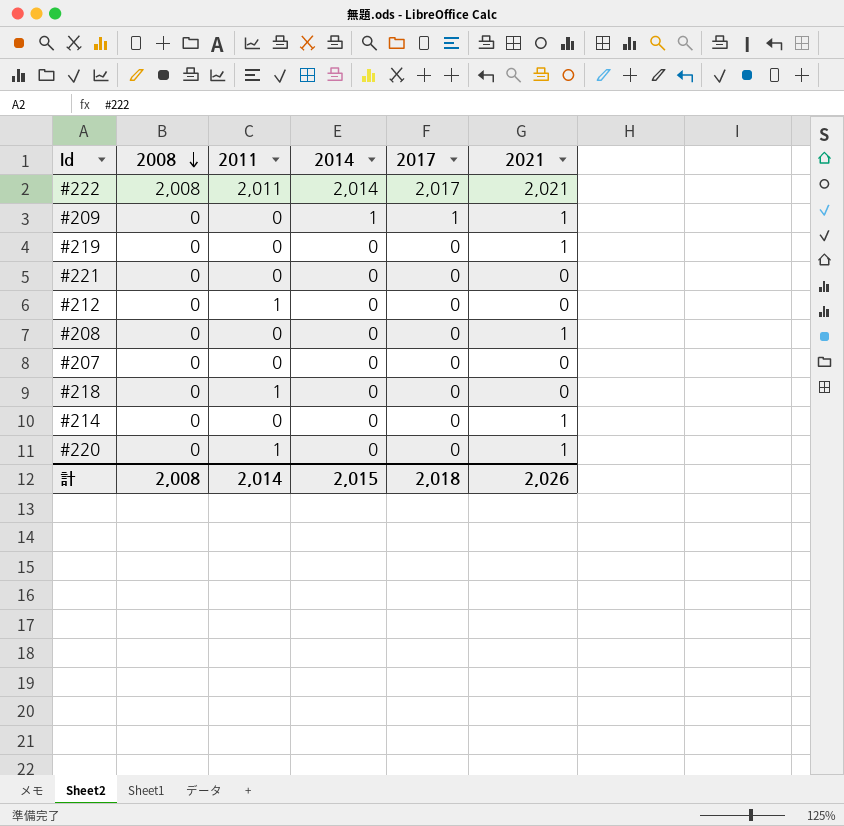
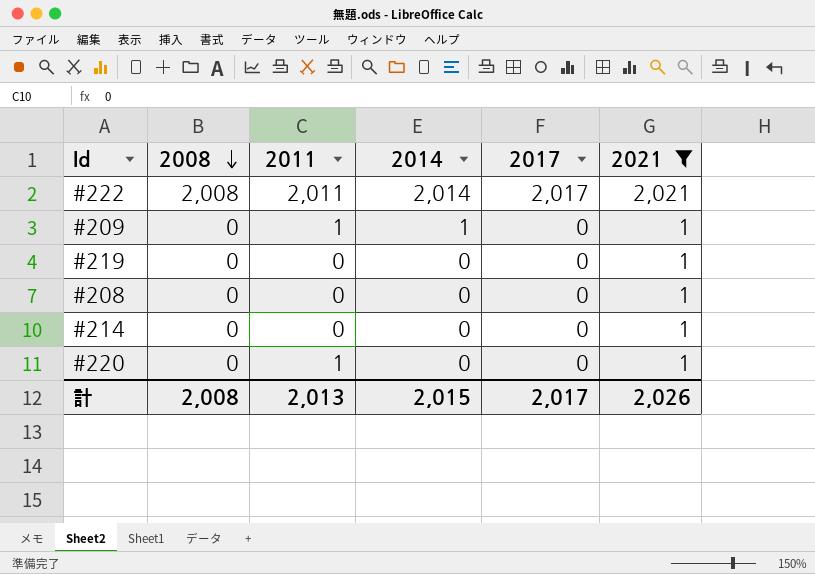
filter: none -> 2021 != 0
#209 | 2011: 0 -> 1
#209 | 2017: 1 -> 0
計 | 2011: 2,014 -> 2,013
計 | 2017: 2,018 -> 2,017

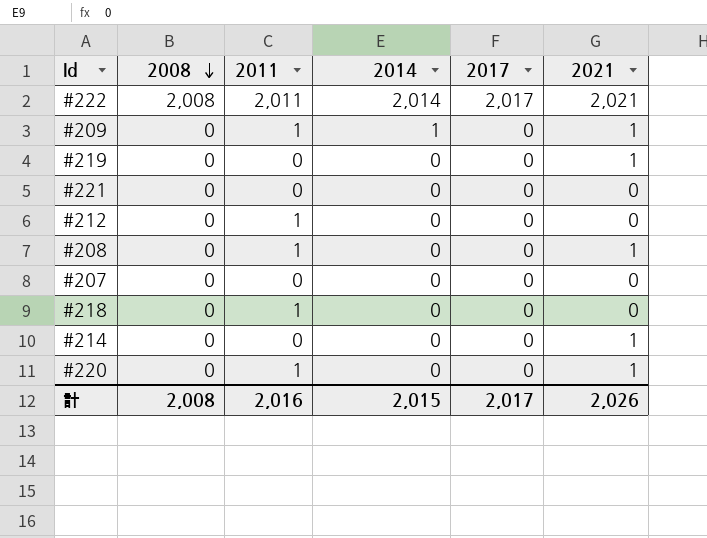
filter: 2021 != 0 -> none
#208 | 2011: 0 -> 1
計 | 2011: 2,013 -> 2,016

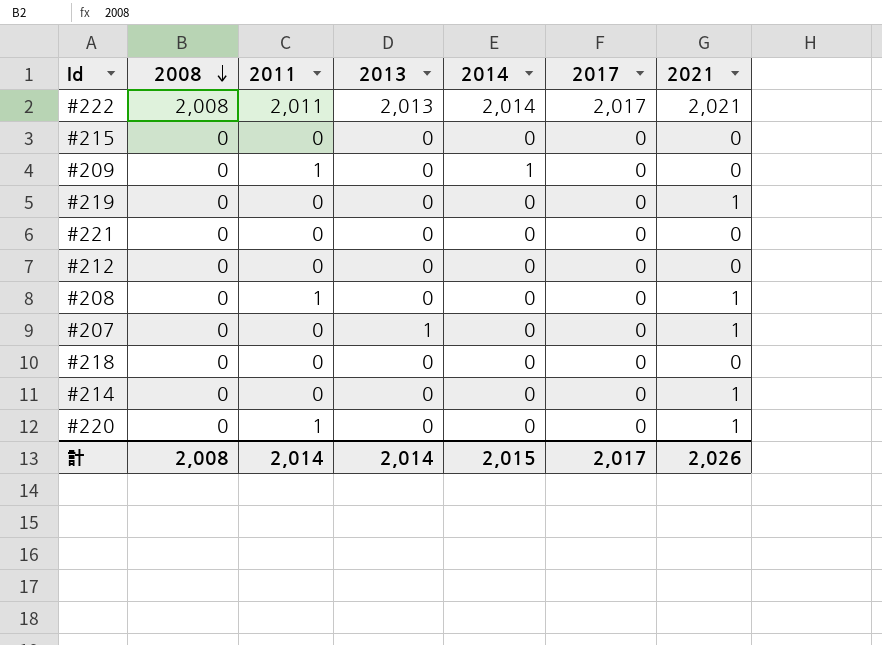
column 2013 | position: none -> 4
row #215: none -> 0 | 0 | 0 | 0 | 0 | 0
#209 | 2021: 1 -> 0
#212 | 2011: 1 -> 0
#207 | 2021: 0 -> 1
#218 | 2011: 1 -> 0
計 | 2011: 2,016 -> 2,014

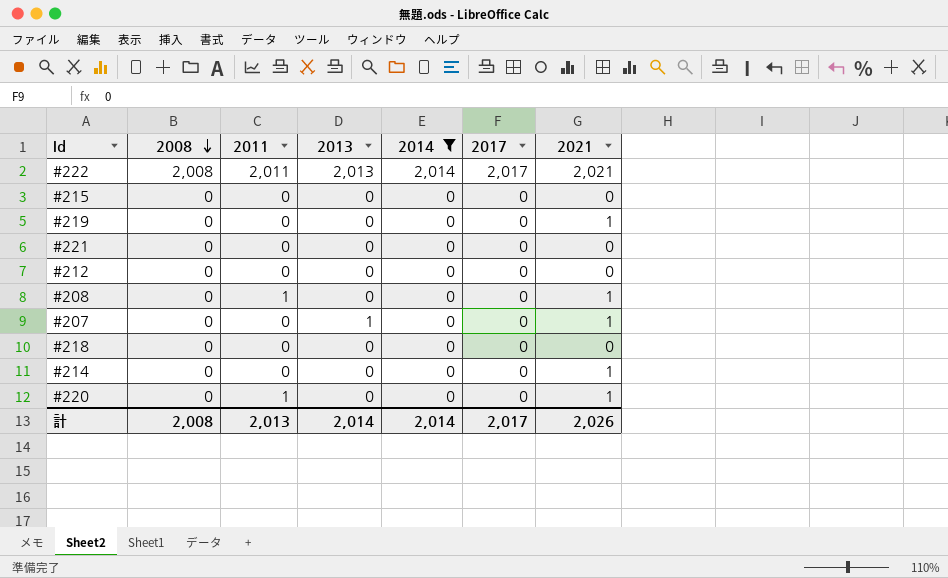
filter: none -> 2014 != 1
計 | 2011: 2,014 -> 2,013
計 | 2014: 2,015 -> 2,014

